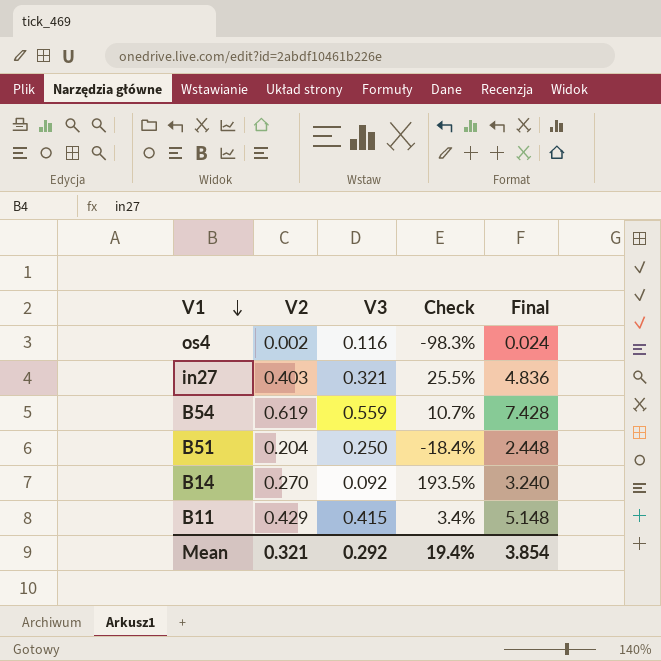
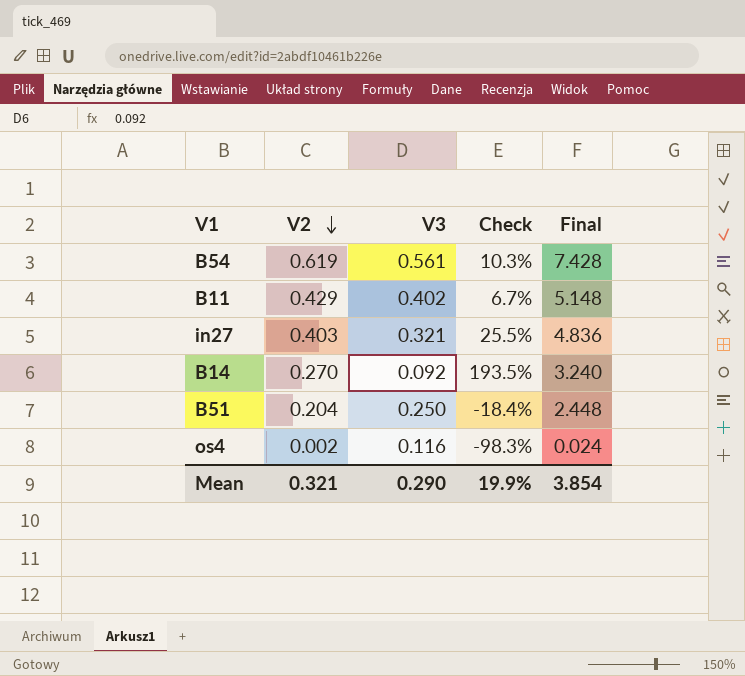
row order: V1 descending -> V2 descending
B54 | V3: 0.559 -> 0.561
B54 | Check: 10.7% -> 10.3%
B11 | V3: 0.415 -> 0.402
B11 | Check: 3.4% -> 6.7%
Mean | V3: 0.292 -> 0.290
Mean | Check: 19.4% -> 19.9%

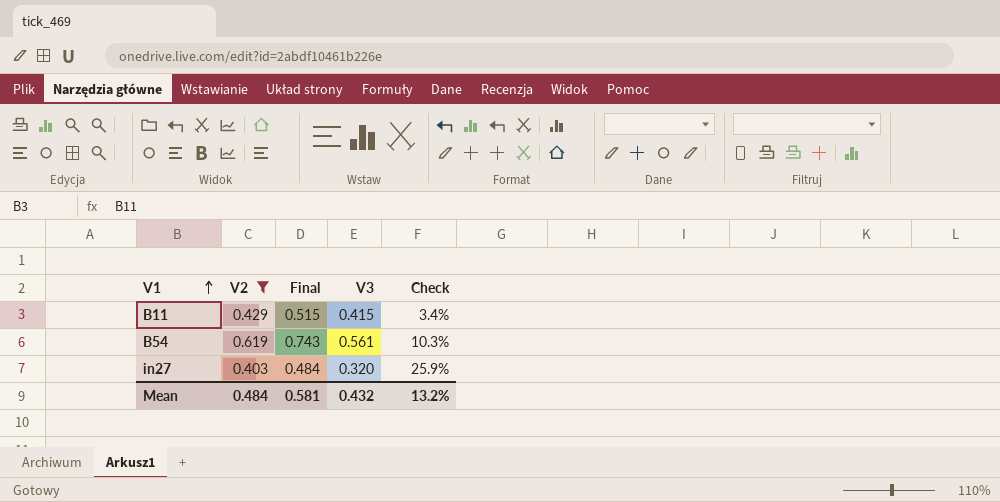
filter: none -> V2 >= 0.403
row order: V2 descending -> V1 ascending
column Final | formula: [V2] * 12 -> [V2] * 1.2
column Final | position: 5 -> 3
B11 | V3: 0.402 -> 0.415
B11 | Check: 6.7% -> 3.4%
in27 | V3: 0.321 -> 0.320
in27 | Check: 25.5% -> 25.9%
Mean | V2: 0.321 -> 0.484
Mean | Final: 3.854 -> 0.581
Mean | V3: 0.290 -> 0.432
Mean | Check: 19.9% -> 13.2%

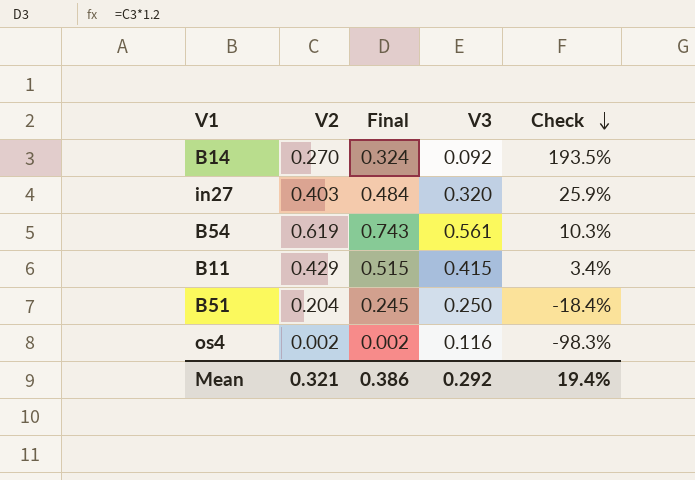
filter: V2 >= 0.403 -> none
row order: V1 ascending -> Check descending
Mean | V2: 0.484 -> 0.321
Mean | Final: 0.581 -> 0.386
Mean | V3: 0.432 -> 0.292
Mean | Check: 13.2% -> 19.4%

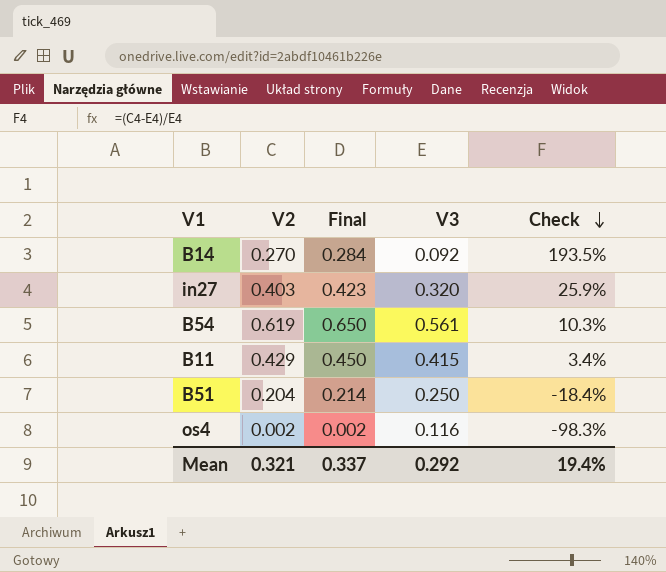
column Final | formula: [V2] * 1.2 -> [V2] * 1.05
Mean | Final: 0.386 -> 0.337

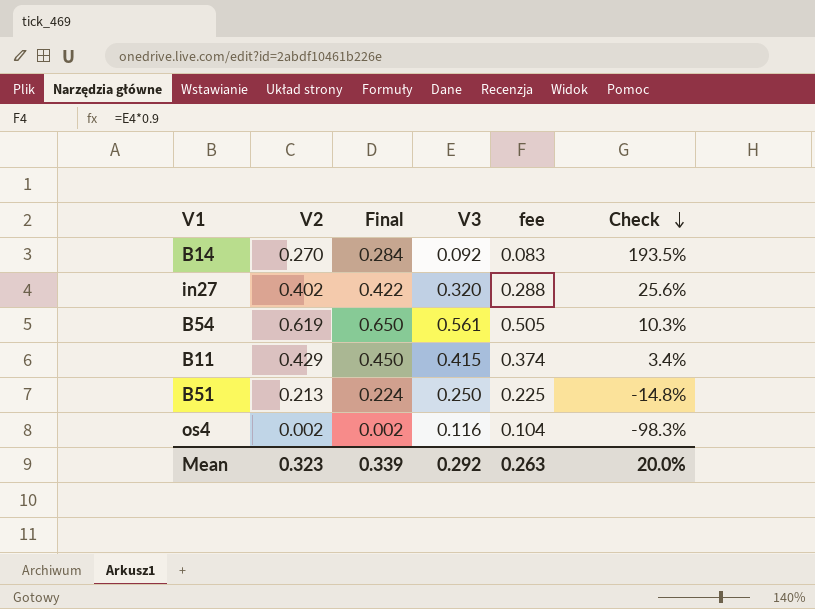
column fee | formula: none -> [V3] * 0.9
in27 | V2: 0.403 -> 0.402
in27 | Final: 0.423 -> 0.422
in27 | Check: 25.9% -> 25.6%
B51 | V2: 0.204 -> 0.213
B51 | Final: 0.214 -> 0.224
B51 | Check: -18.4% -> -14.8%
Mean | V2: 0.321 -> 0.323
Mean | Final: 0.337 -> 0.339
Mean | Check: 19.4% -> 20.0%

